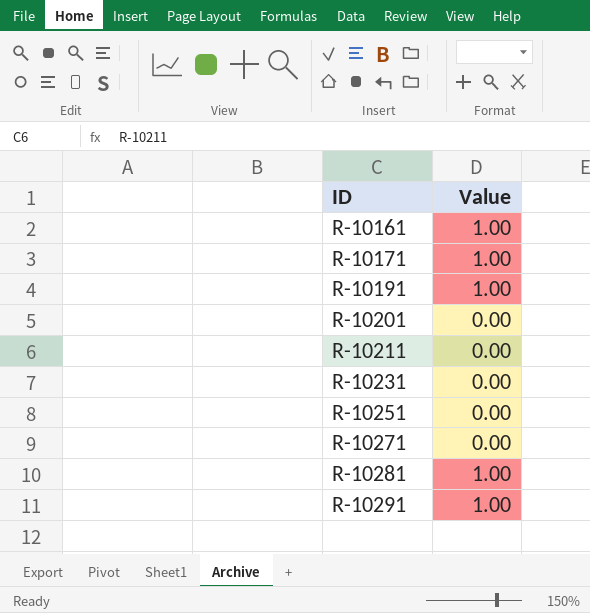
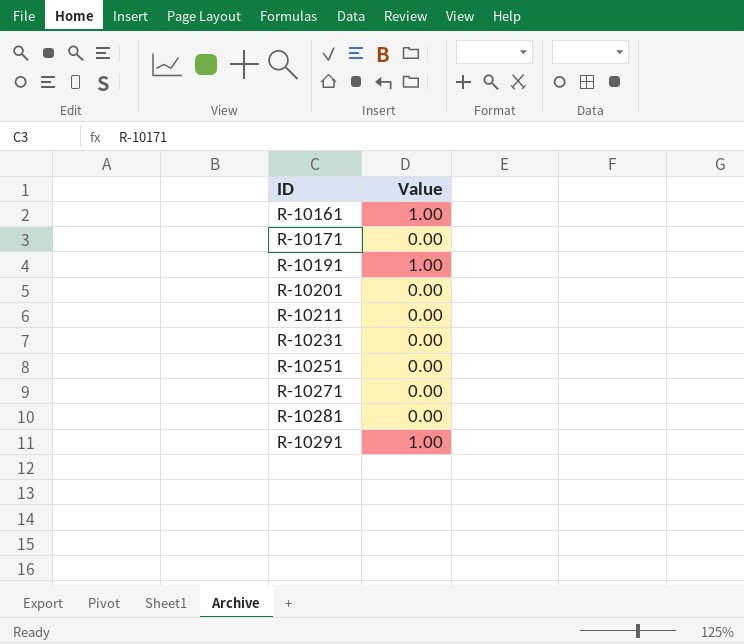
R-10171 | Value: 1.00 -> 0.00
R-10281 | Value: 1.00 -> 0.00

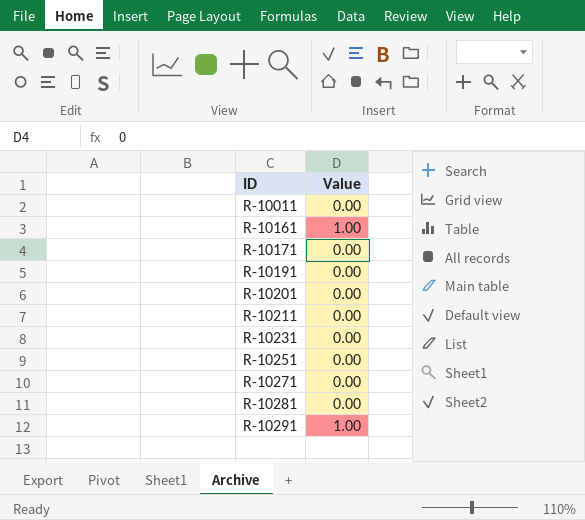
row R-10011: none -> 0.00
R-10191 | Value: 1.00 -> 0.00

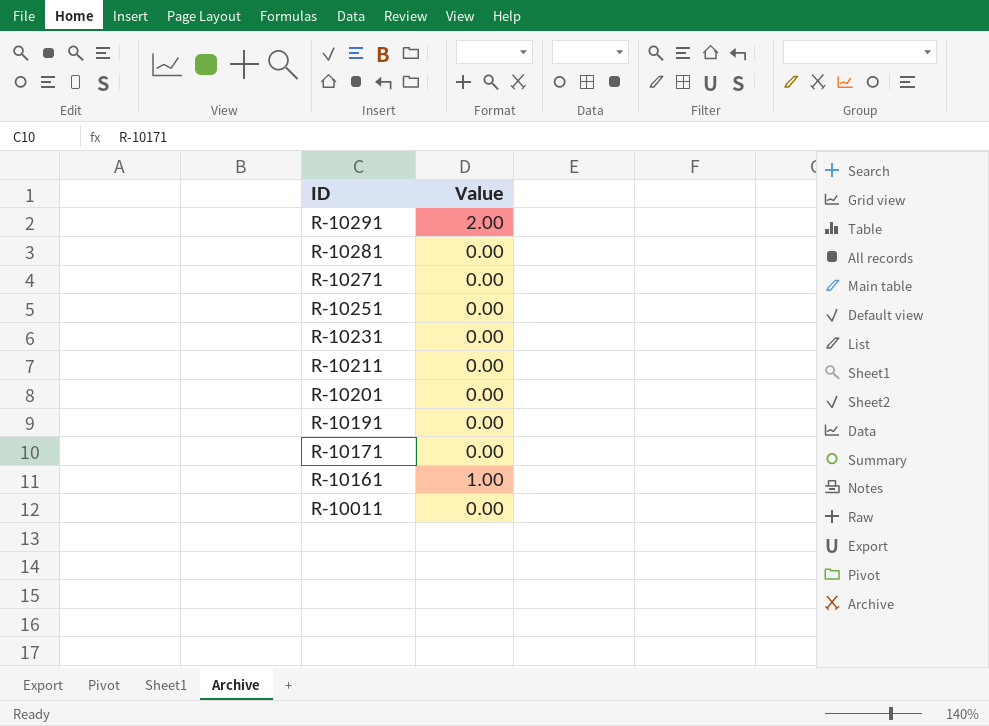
row order: ID ascending -> ID descending
R-10291 | Value: 1.00 -> 2.00

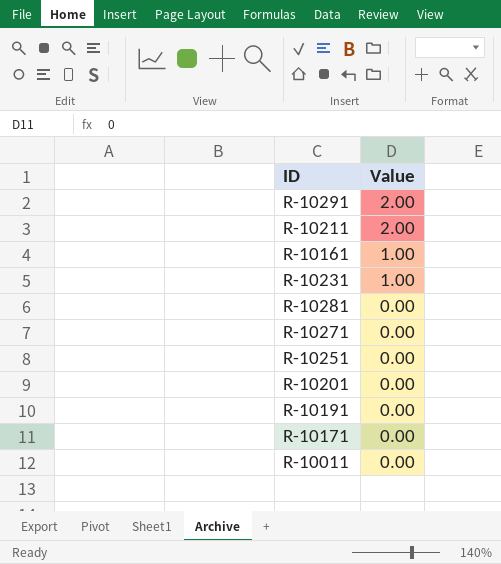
row order: ID descending -> Value descending
R-10211 | Value: 0.00 -> 2.00
R-10231 | Value: 0.00 -> 1.00

